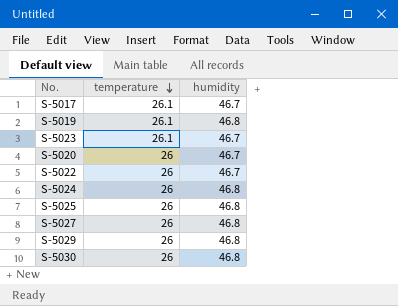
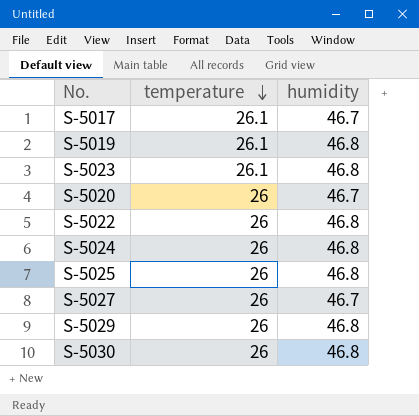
S-5023 | humidity: 46.7 -> 46.8
S-5022 | humidity: 46.7 -> 46.8
S-5027 | humidity: 46.8 -> 46.7

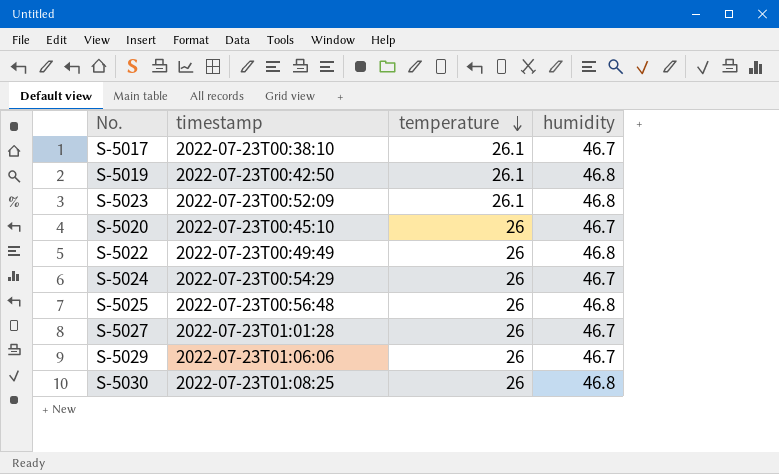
column timestamp | position: none -> 2
S-5024 | humidity: 46.8 -> 46.7
S-5029 | humidity: 46.8 -> 46.7

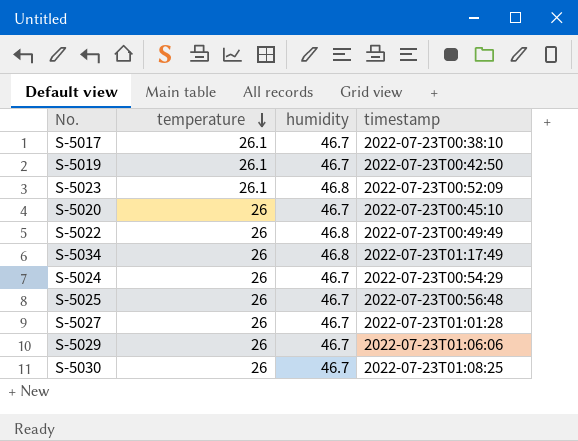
column timestamp | position: 2 -> 4
S-5019 | humidity: 46.8 -> 46.7
row S-5034: none -> 26 | 46.8 | 2022-07-23T01:17:49
S-5025 | humidity: 46.8 -> 46.7
S-5030 | humidity: 46.8 -> 46.7

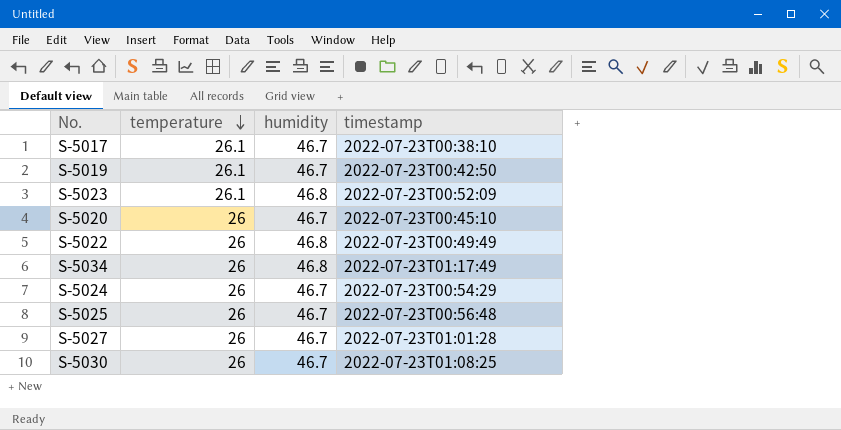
row S-5029: 26 | 46.7 | 2022-07-23T01:06:06 -> none

